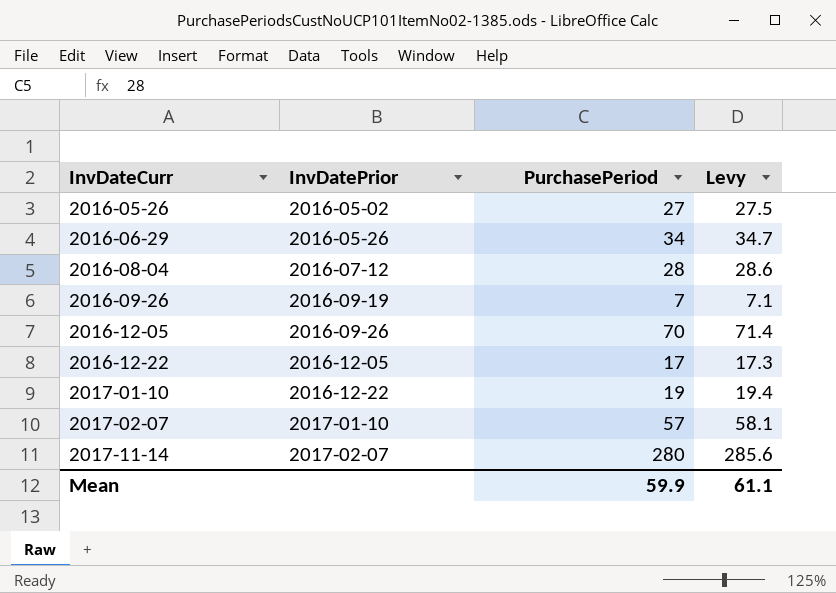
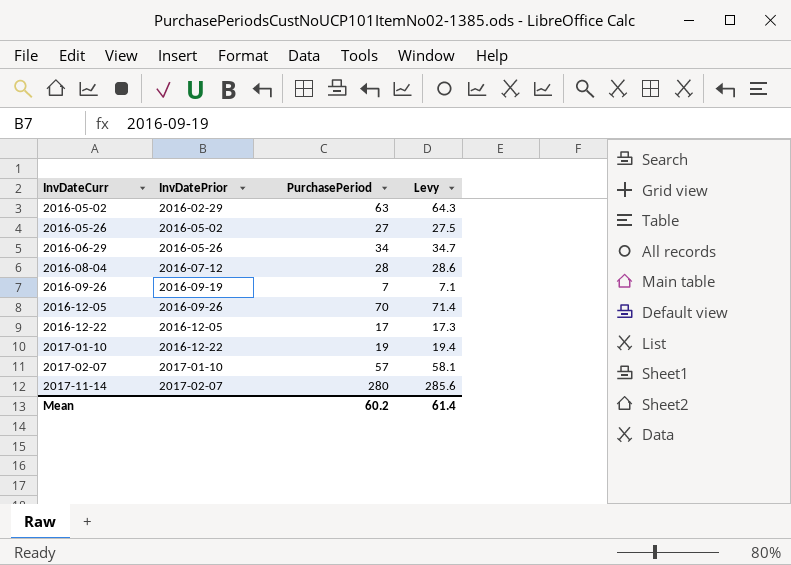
row 2016-05-02: none -> 2016-02-29 | 63 | 64.3
Mean | PurchasePeriod: 59.9 -> 60.2
Mean | Levy: 61.1 -> 61.4

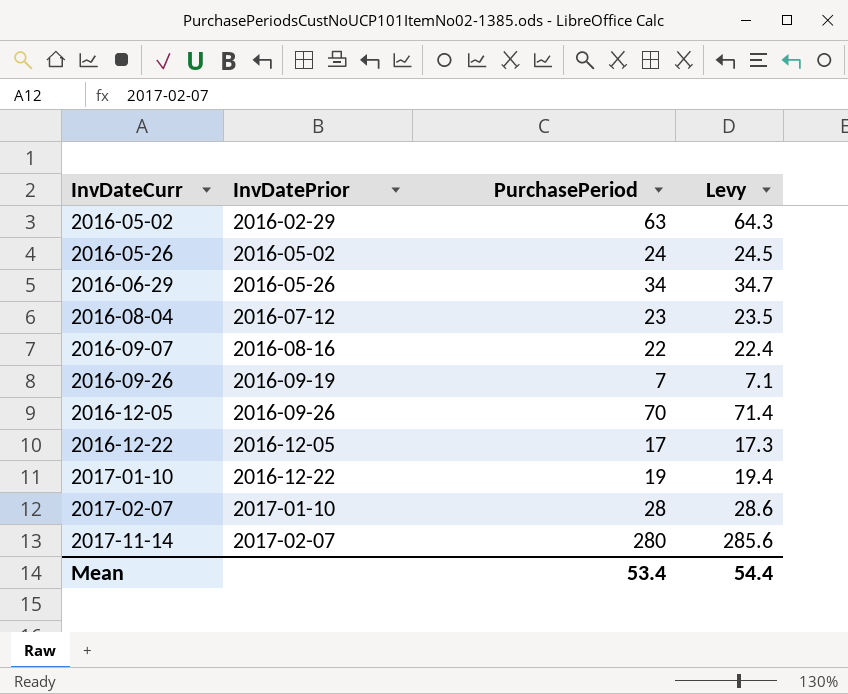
2016-05-26 | PurchasePeriod: 27 -> 24
2016-05-26 | Levy: 27.5 -> 24.5
2016-08-04 | PurchasePeriod: 28 -> 23
2016-08-04 | Levy: 28.6 -> 23.5
row 2016-09-07: none -> 2016-08-16 | 22 | 22.4
2017-02-07 | PurchasePeriod: 57 -> 28
2017-02-07 | Levy: 58.1 -> 28.6
Mean | PurchasePeriod: 60.2 -> 53.4
Mean | Levy: 61.4 -> 54.4

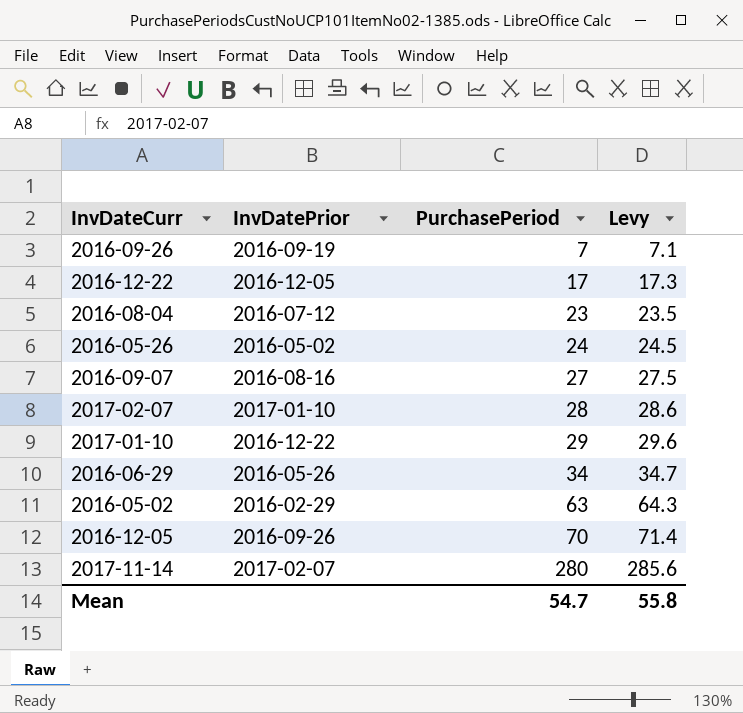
row order: InvDateCurr ascending -> PurchasePeriod ascending
2016-09-07 | PurchasePeriod: 22 -> 27
2016-09-07 | Levy: 22.4 -> 27.5
2017-01-10 | PurchasePeriod: 19 -> 29
2017-01-10 | Levy: 19.4 -> 29.6
Mean | PurchasePeriod: 53.4 -> 54.7
Mean | Levy: 54.4 -> 55.8

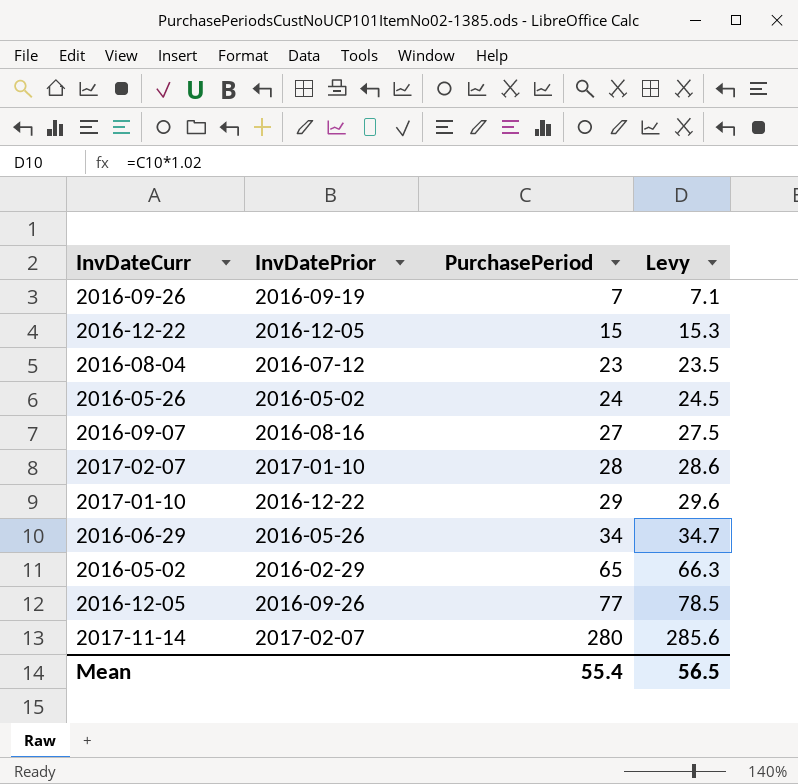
2016-12-22 | PurchasePeriod: 17 -> 15
2016-12-22 | Levy: 17.3 -> 15.3
2016-05-02 | PurchasePeriod: 63 -> 65
2016-05-02 | Levy: 64.3 -> 66.3
2016-12-05 | PurchasePeriod: 70 -> 77
2016-12-05 | Levy: 71.4 -> 78.5
Mean | PurchasePeriod: 54.7 -> 55.4
Mean | Levy: 55.8 -> 56.5

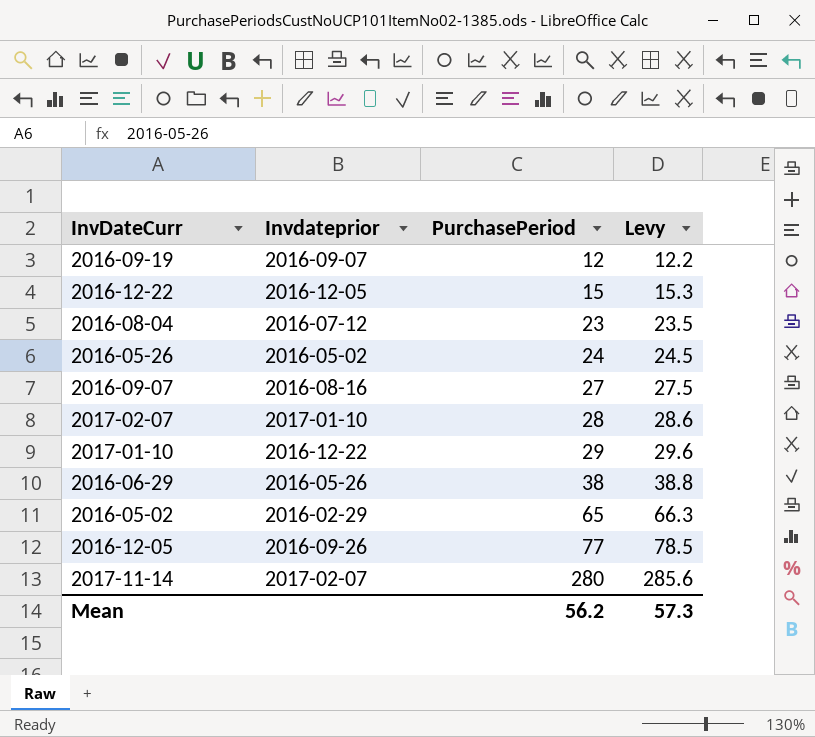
column name: InvDatePrior -> Invdateprior
row 2016-09-26: 2016-09-19 | 7 | 7.1 -> none
row 2016-09-19: none -> 2016-09-07 | 12 | 12.2
2016-06-29 | PurchasePeriod: 34 -> 38
2016-06-29 | Levy: 34.7 -> 38.8
Mean | PurchasePeriod: 55.4 -> 56.2
Mean | Levy: 56.5 -> 57.3

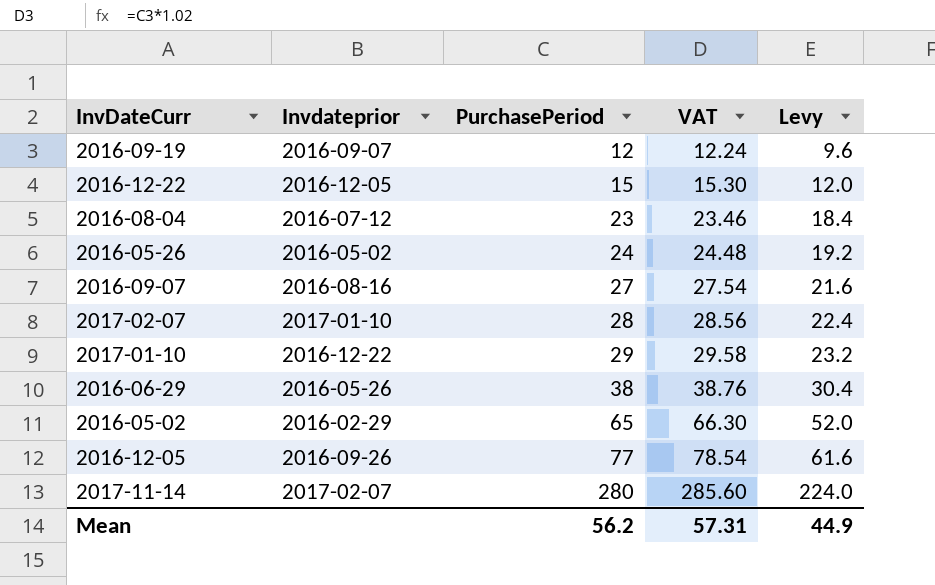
column VAT | formula: none -> [PurchasePeriod] * 1.02
column Levy | formula: [PurchasePeriod] * 1.02 -> [PurchasePeriod] * 0.8
Mean | Levy: 57.3 -> 44.9

